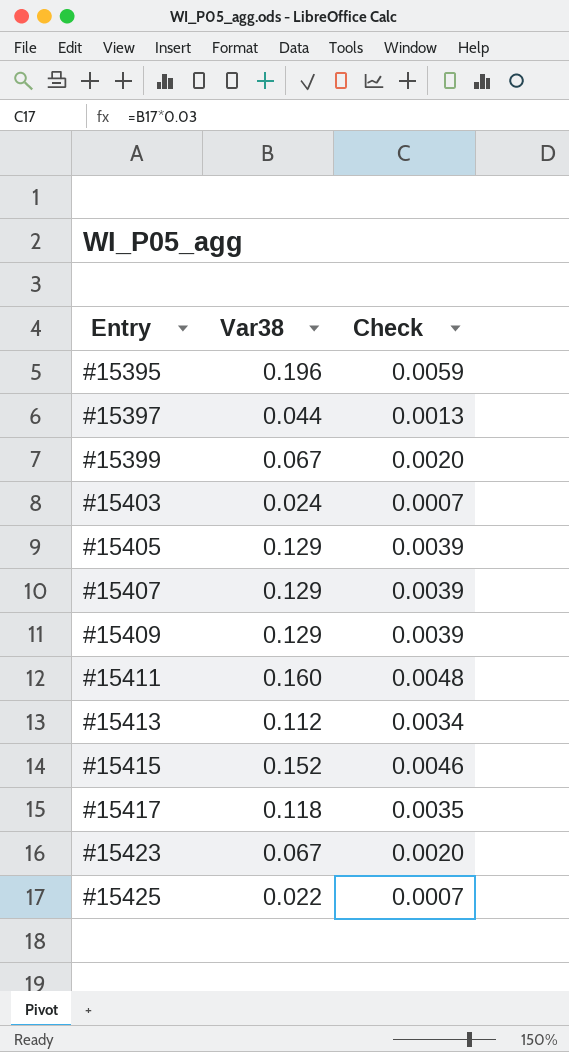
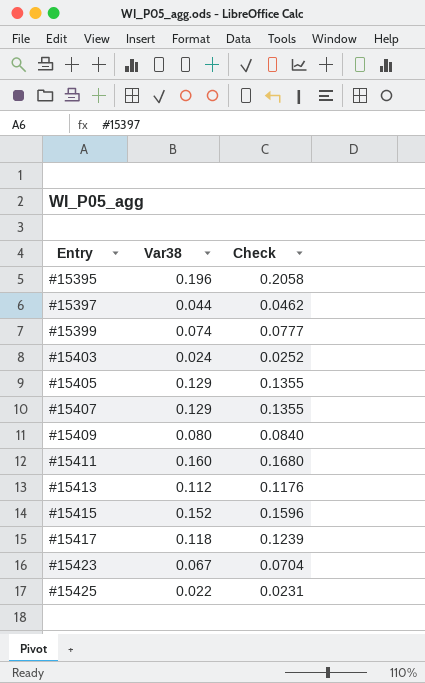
column Check | formula: [Var38] * 0.03 -> [Var38] * 1.05
#15399 | Var38: 0.067 -> 0.074
#15409 | Var38: 0.129 -> 0.080

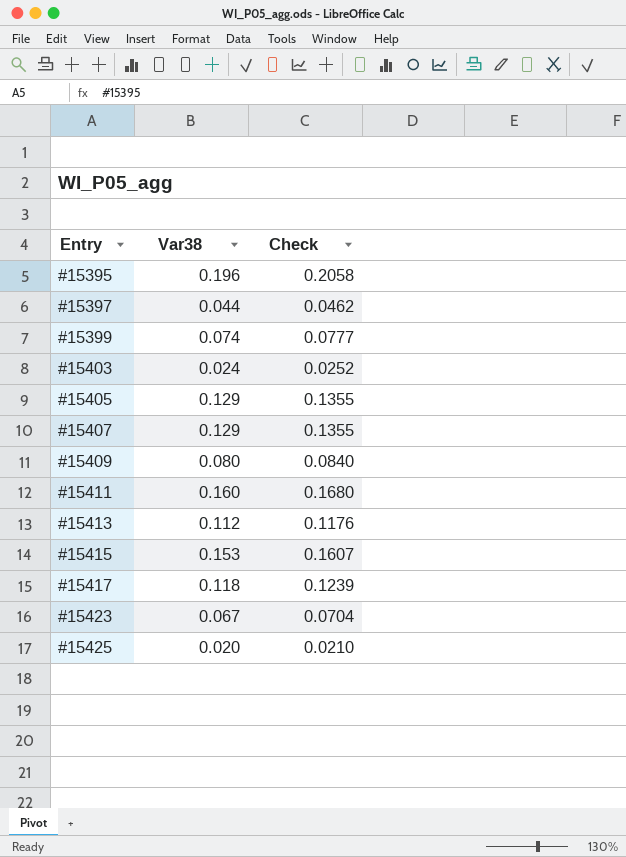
#15415 | Var38: 0.152 -> 0.153
#15415 | Check: 0.1596 -> 0.1607
#15425 | Var38: 0.022 -> 0.020
#15425 | Check: 0.0231 -> 0.0210

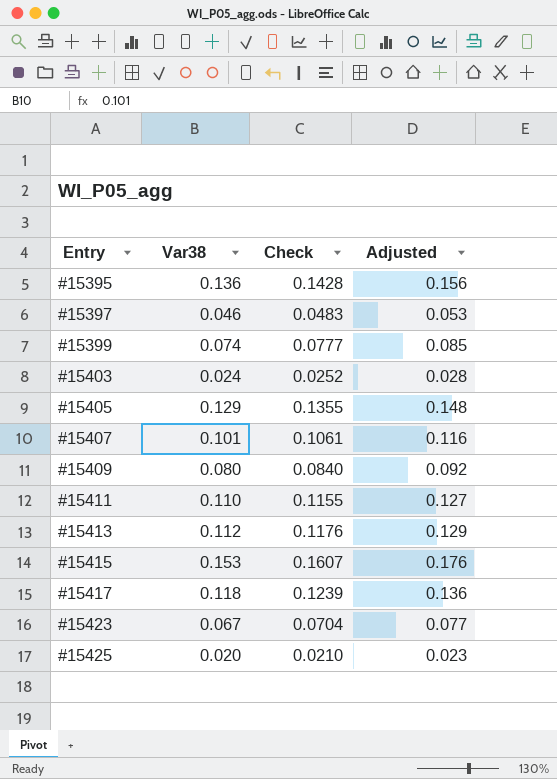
column Adjusted | formula: none -> [Var38] * 1.15
#15395 | Var38: 0.196 -> 0.136
#15395 | Check: 0.2058 -> 0.1428
#15397 | Var38: 0.044 -> 0.046
#15397 | Check: 0.0462 -> 0.0483
#15407 | Var38: 0.129 -> 0.101
#15407 | Check: 0.1355 -> 0.1061
#15411 | Var38: 0.160 -> 0.110
#15411 | Check: 0.1680 -> 0.1155

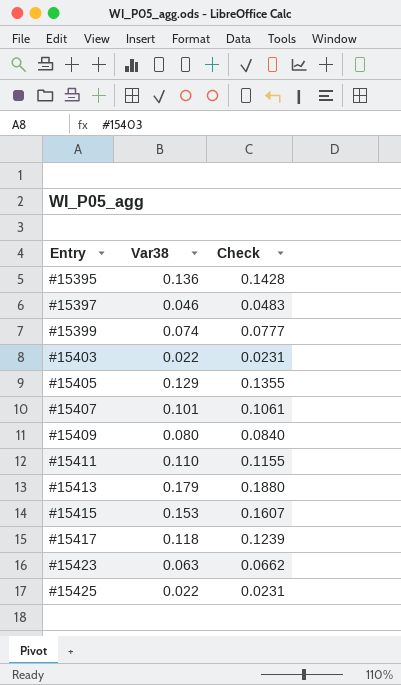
column Adjusted | formula: [Var38] * 1.15 -> none
#15403 | Var38: 0.024 -> 0.022
#15403 | Check: 0.0252 -> 0.0231
#15413 | Var38: 0.112 -> 0.179
#15413 | Check: 0.1176 -> 0.1880
#15423 | Var38: 0.067 -> 0.063
#15423 | Check: 0.0704 -> 0.0662
#15425 | Var38: 0.020 -> 0.022
#15425 | Check: 0.0210 -> 0.0231

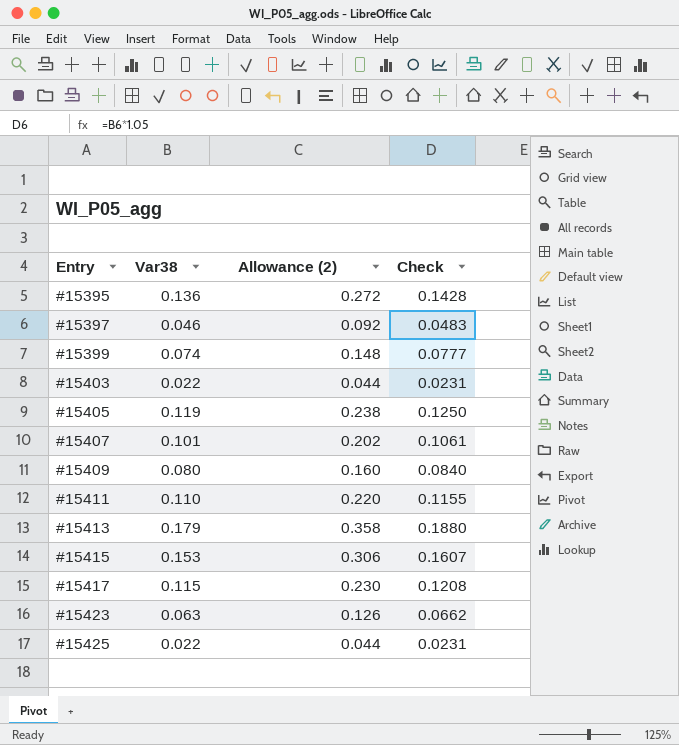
column Allowance (2) | formula: none -> [Var38] * 2
#15405 | Var38: 0.129 -> 0.119
#15405 | Check: 0.1355 -> 0.1250
#15417 | Var38: 0.118 -> 0.115
#15417 | Check: 0.1239 -> 0.1208

